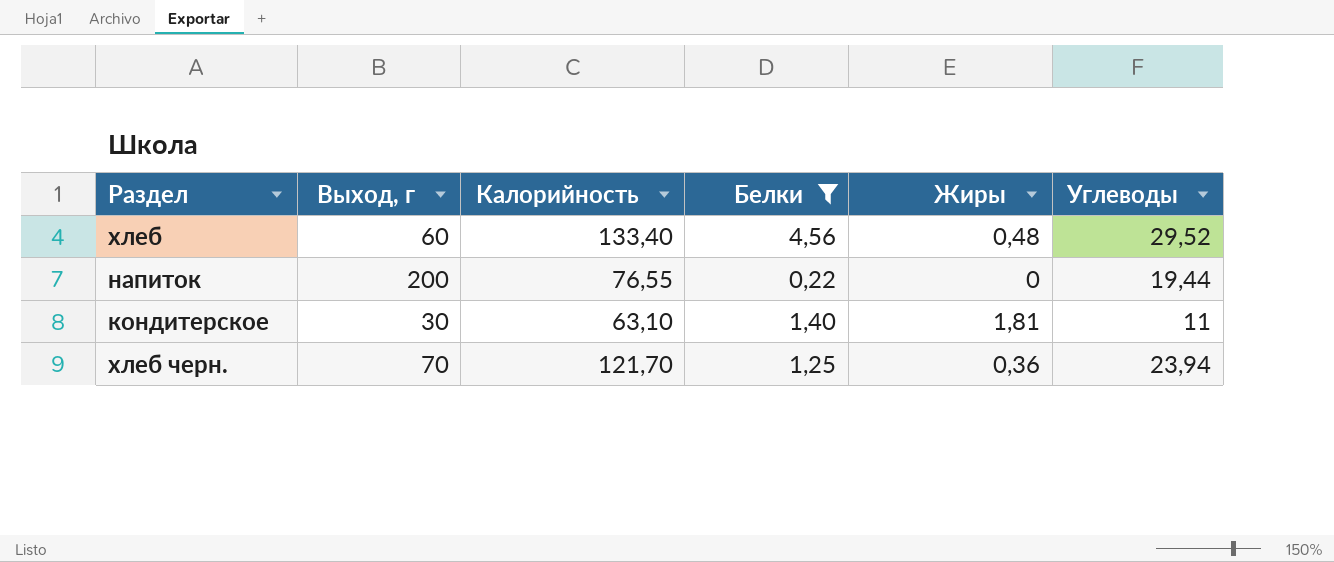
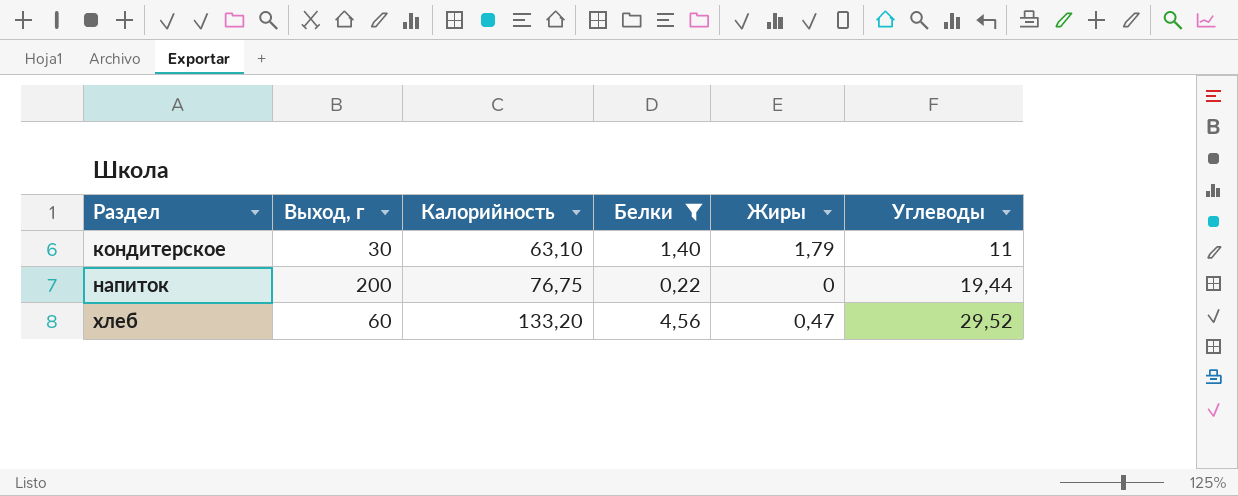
row order: none -> Раздел ascending
row хлеб черн.: 70 | 121,70 | 1,25 | 0,36 | 23,94 -> none
кондитерское | Жиры: 1,81 -> 1,79
напиток | Калорийность: 76,55 -> 76,75
хлеб | Калорийность: 133,40 -> 133,20
хлеб | Жиры: 0,48 -> 0,47

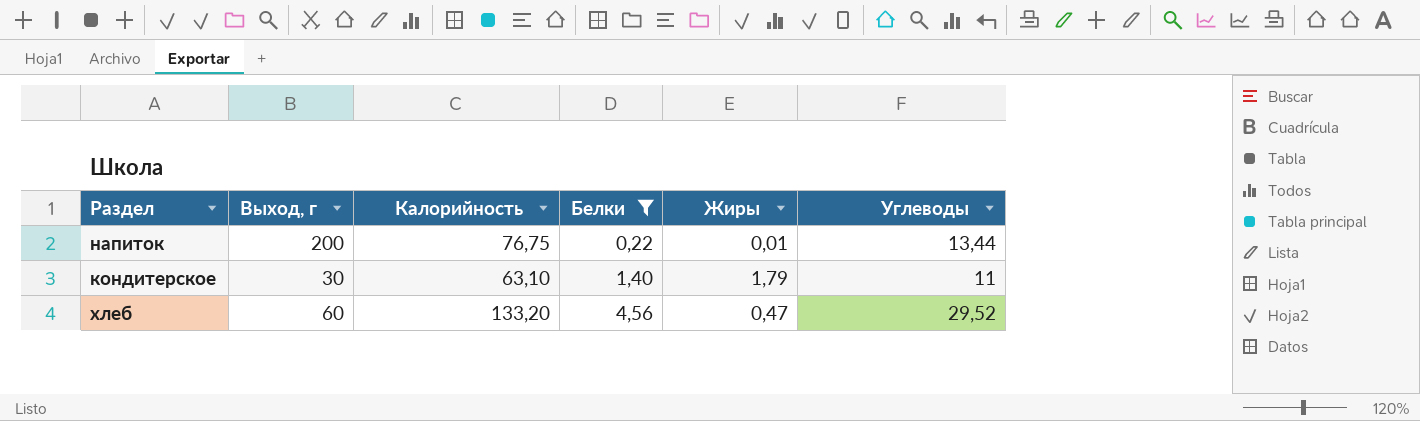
row order: Раздел ascending -> Белки ascending
напиток | Жиры: 0 -> 0,01
напиток | Углеводы: 19,44 -> 13,44

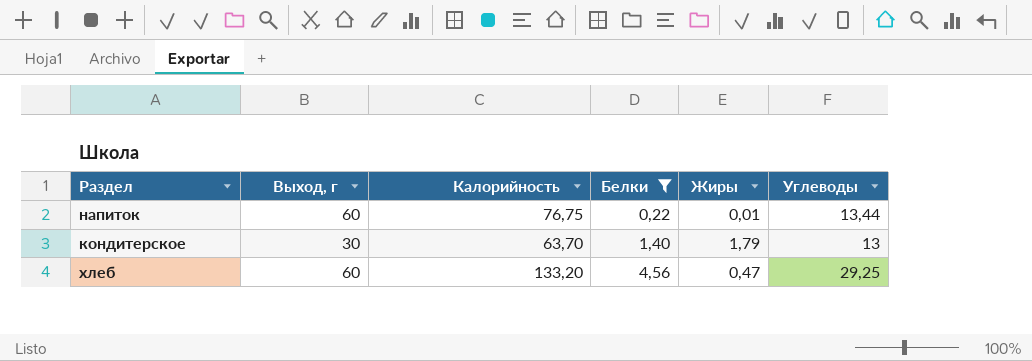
напиток | Выход, г: 200 -> 60
кондитерское | Калорийность: 63,10 -> 63,70
кондитерское | Углеводы: 11 -> 13
хлеб | Углеводы: 29,52 -> 29,25

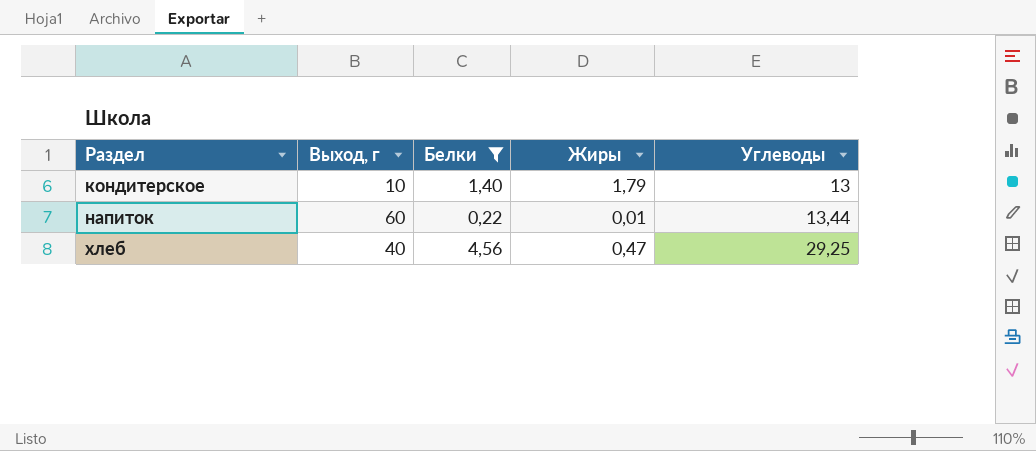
row order: Белки ascending -> Раздел ascending
column Калорийность | position: 3 -> none
кондитерское | Выход, г: 30 -> 10
хлеб | Выход, г: 60 -> 40

